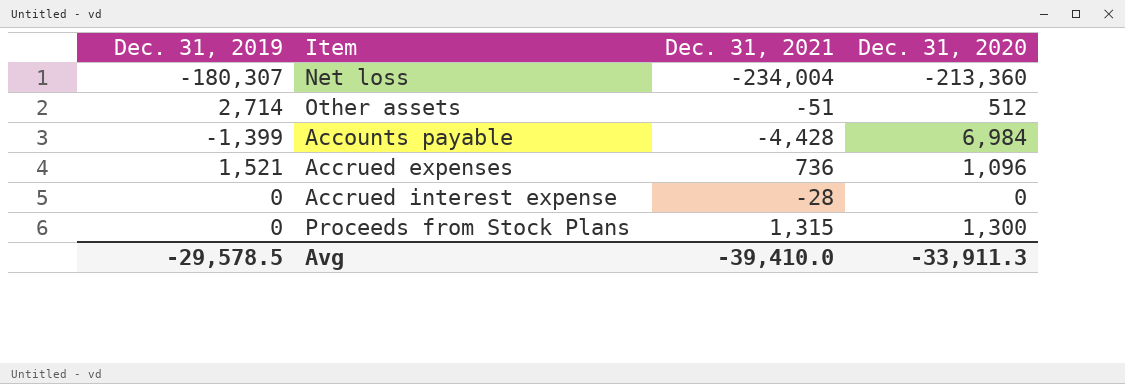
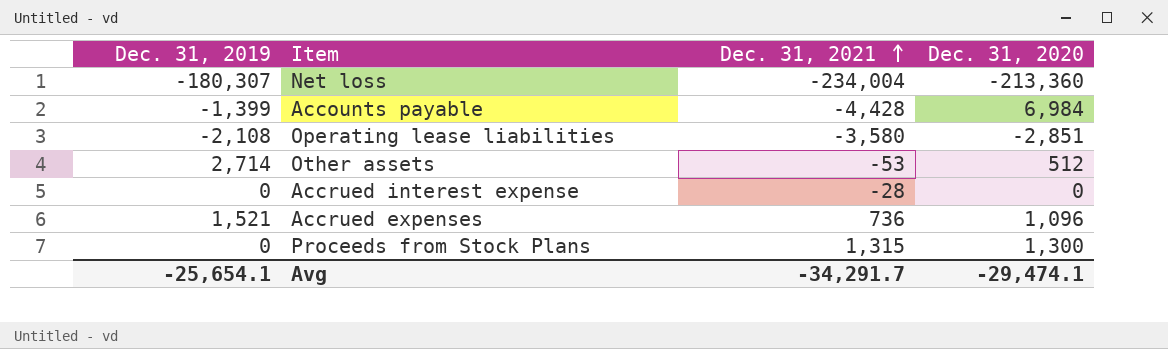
row order: none -> Dec. 31, 2021 ascending
row Operating lease liabilities: none -> -2,108 | -3,580 | -2,851
Other assets | Dec. 31, 2021: -51 -> -53
Avg | Dec. 31, 2019: -29,578.5 -> -25,654.1
Avg | Dec. 31, 2021: -39,410.0 -> -34,291.7
Avg | Dec. 31, 2020: -33,911.3 -> -29,474.1

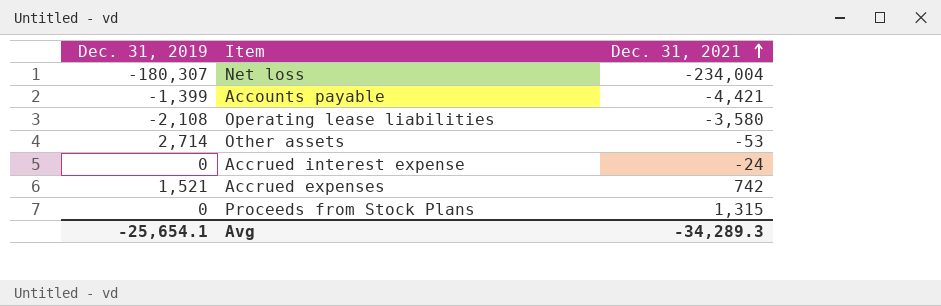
column Dec. 31, 2020 | position: 4 -> none
Accounts payable | Dec. 31, 2021: -4,428 -> -4,421
Accrued interest expense | Dec. 31, 2021: -28 -> -24
Accrued expenses | Dec. 31, 2021: 736 -> 742
Avg | Dec. 31, 2021: -34,291.7 -> -34,289.3

